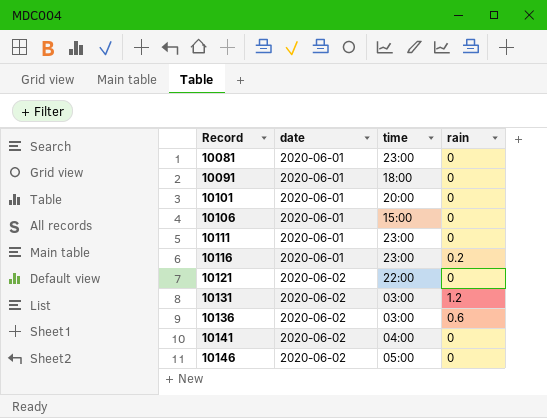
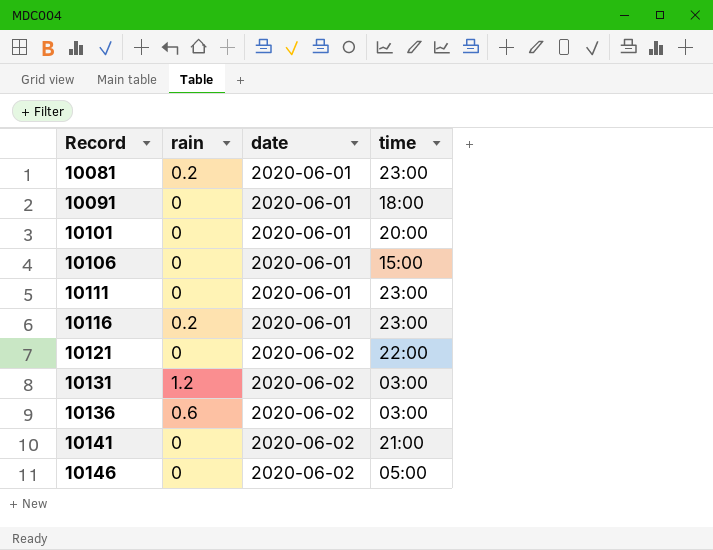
column rain | position: 4 -> 2
10081 | rain: 0 -> 0.2
10141 | time: 04:00 -> 21:00

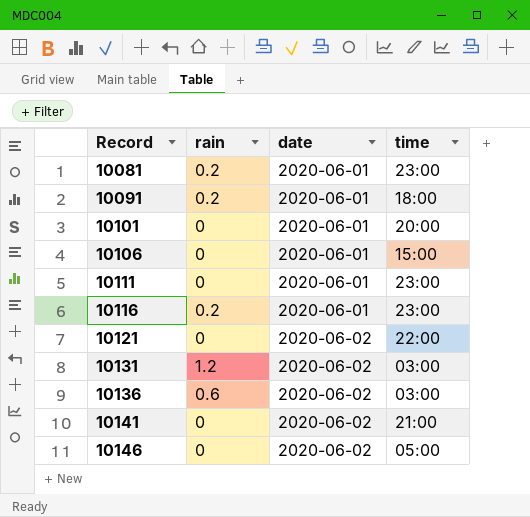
10091 | rain: 0 -> 0.2

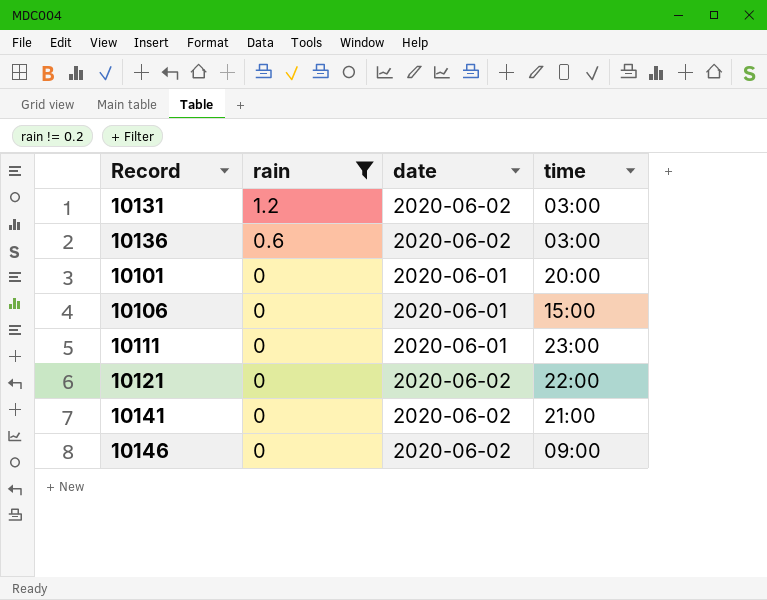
filter: none -> rain != 0.2
row order: Record ascending -> rain descending
10146 | time: 05:00 -> 09:00

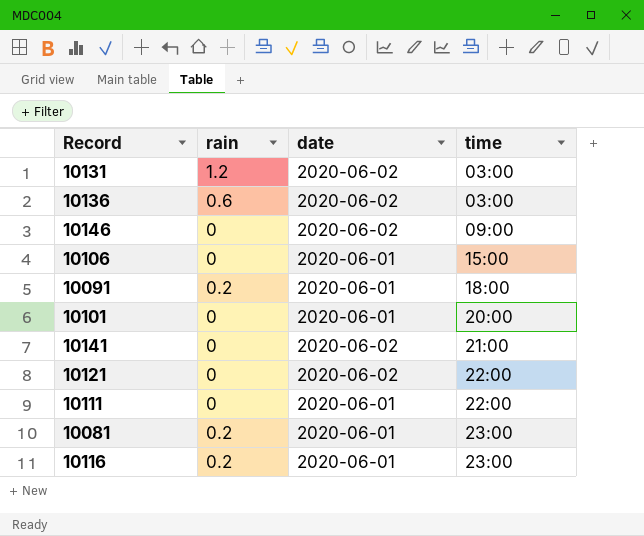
filter: rain != 0.2 -> none
row order: rain descending -> time ascending
10111 | time: 23:00 -> 22:00

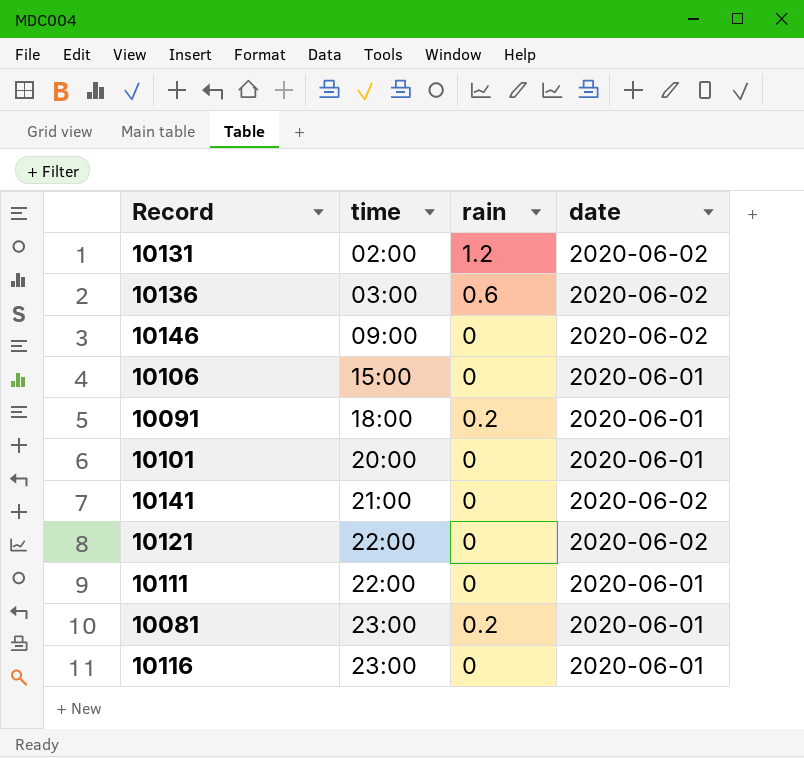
column time | position: 4 -> 2
10131 | time: 03:00 -> 02:00
10116 | rain: 0.2 -> 0

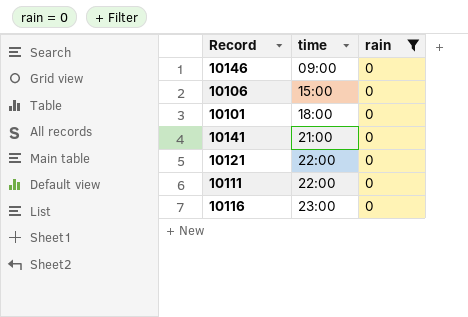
filter: none -> rain = 0
column date | position: 4 -> none
10101 | time: 20:00 -> 18:00

